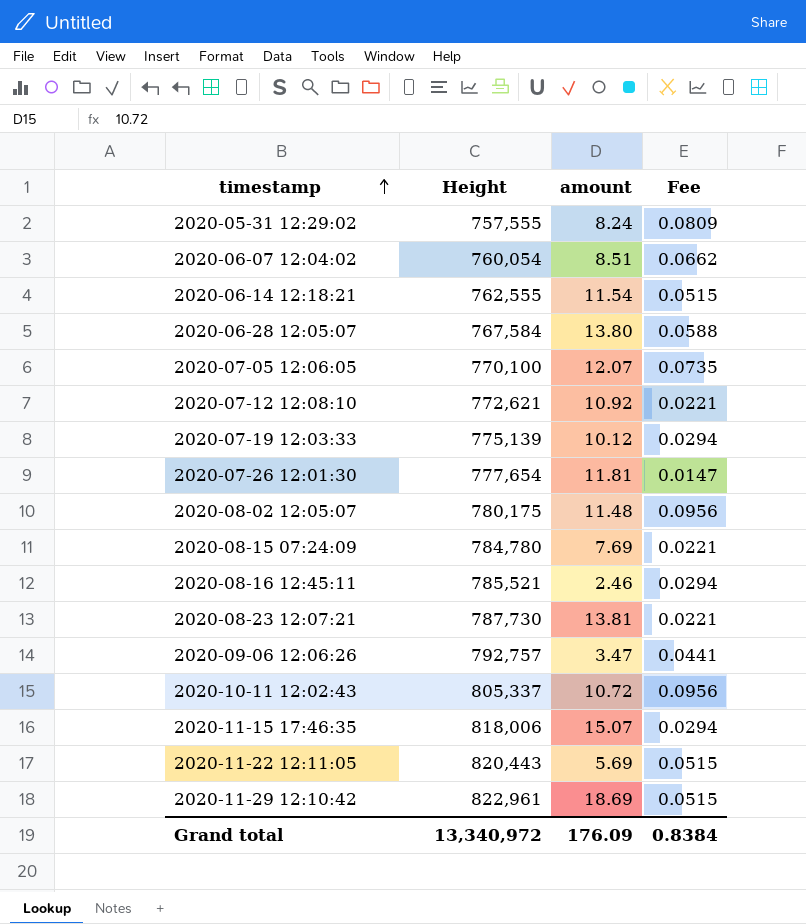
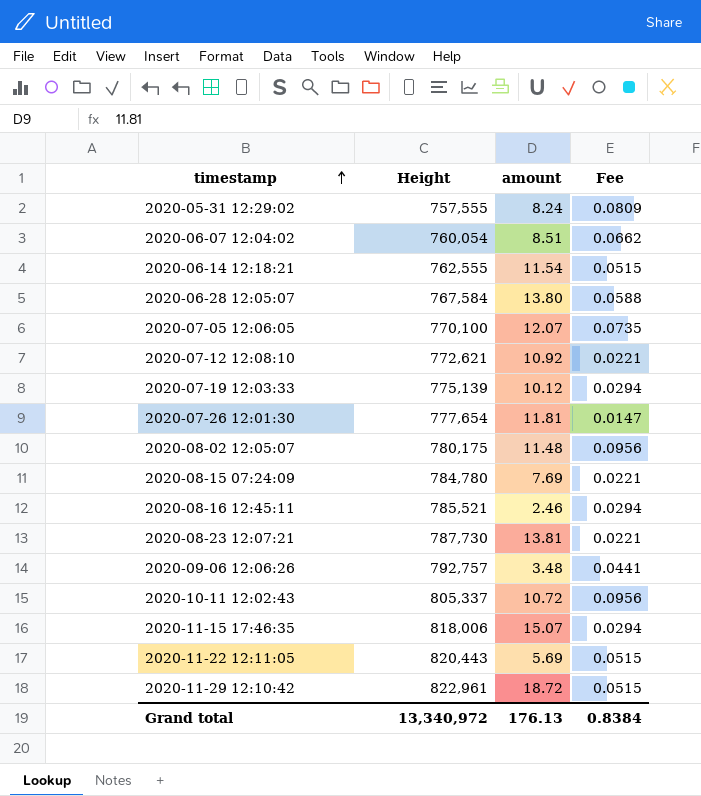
2020-09-06 12:06:26 | amount: 3.47 -> 3.48
2020-11-29 12:10:42 | amount: 18.69 -> 18.72
Grand total | amount: 176.09 -> 176.13

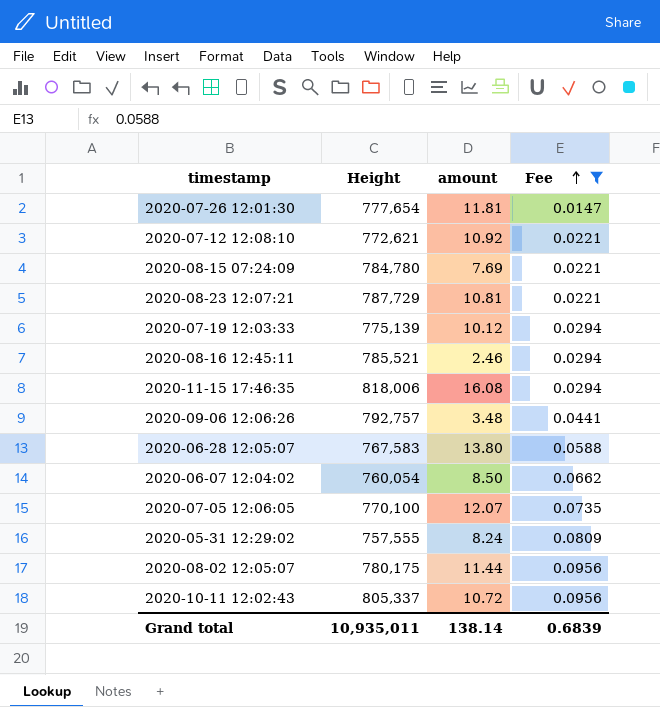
filter: none -> Fee != 0.0515
row order: timestamp ascending -> Fee ascending
2020-08-23 12:07:21 | Height: 787,730 -> 787,729
2020-08-23 12:07:21 | amount: 13.81 -> 10.81
2020-11-15 17:46:35 | amount: 15.07 -> 16.08
2020-06-28 12:05:07 | Height: 767,584 -> 767,583
2020-06-07 12:04:02 | amount: 8.51 -> 8.50
2020-08-02 12:05:07 | amount: 11.48 -> 11.44
Grand total | Height: 13,340,972 -> 10,935,011
Grand total | amount: 176.13 -> 138.14
Grand total | Fee: 0.8384 -> 0.6839

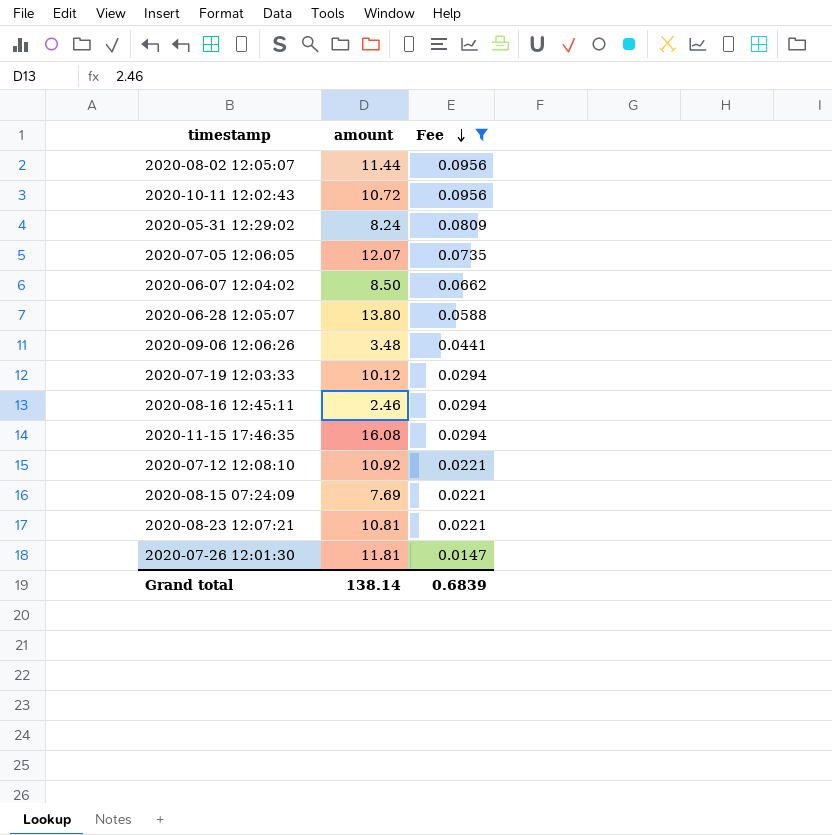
row order: Fee ascending -> Fee descending
column Height | position: 2 -> none

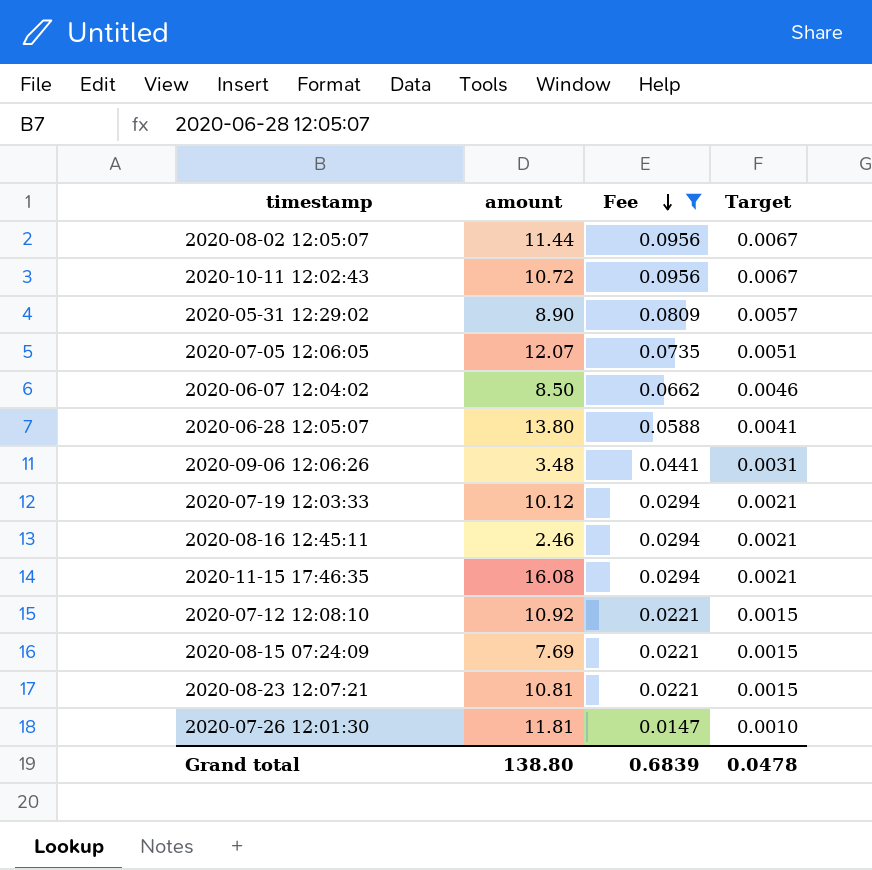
column Target | formula: none -> [Fee] * 0.07
2020-05-31 12:29:02 | amount: 8.24 -> 8.90
Grand total | amount: 138.14 -> 138.80

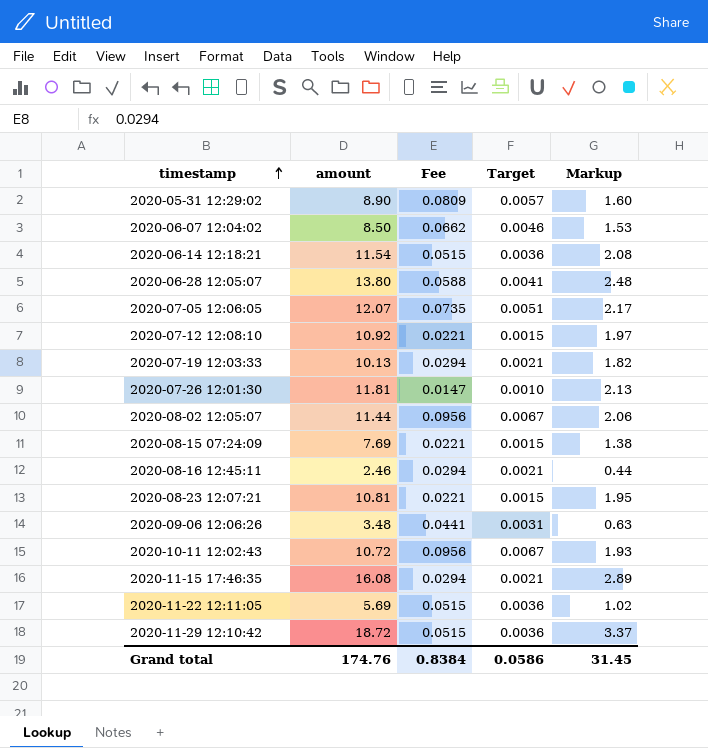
filter: Fee != 0.0515 -> none
row order: Fee descending -> timestamp ascending
column Markup | formula: none -> [amount] * 0.18
2020-07-19 12:03:33 | amount: 10.12 -> 10.13
Grand total | amount: 138.80 -> 174.76
Grand total | Fee: 0.6839 -> 0.8384
Grand total | Target: 0.0478 -> 0.0586

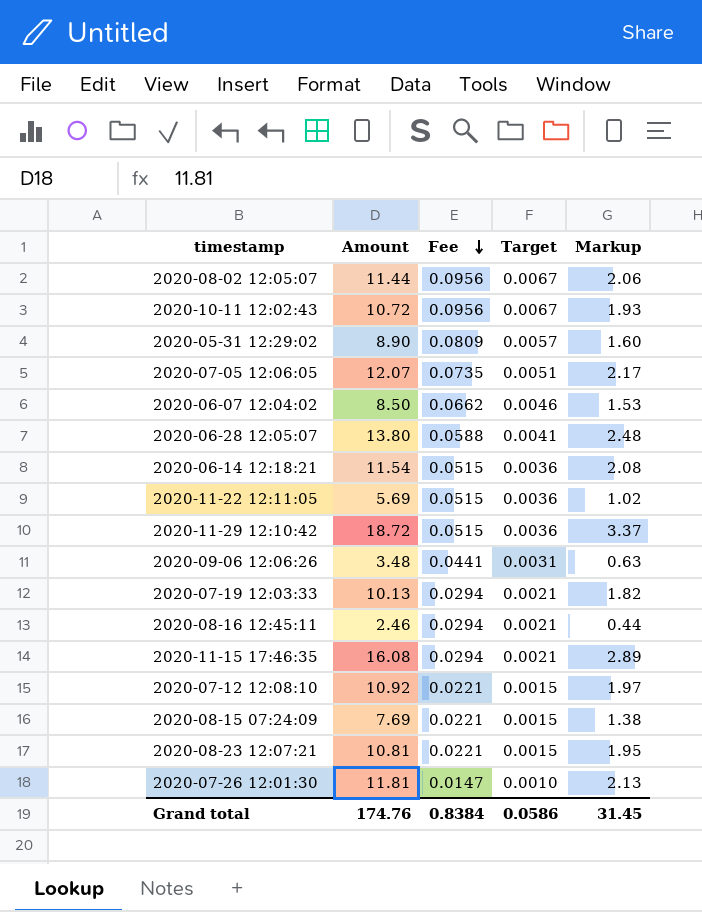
row order: timestamp ascending -> Fee descending
column name: amount -> Amount

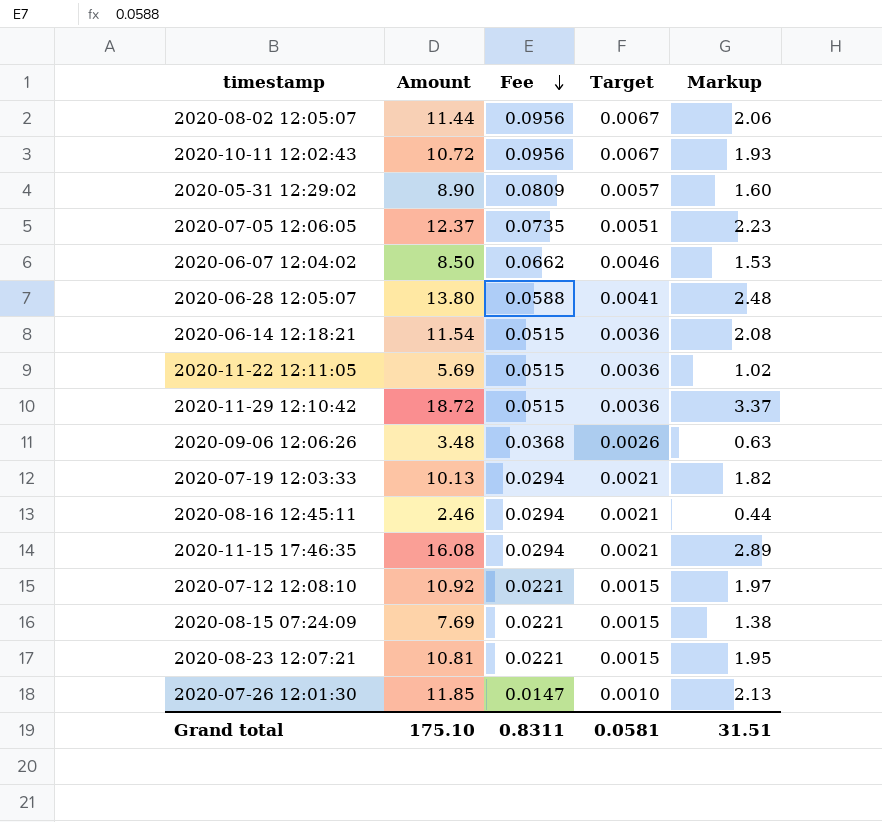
2020-07-05 12:06:05 | Amount: 12.07 -> 12.37
2020-07-05 12:06:05 | Markup: 2.17 -> 2.23
2020-09-06 12:06:26 | Fee: 0.0441 -> 0.0368
2020-09-06 12:06:26 | Target: 0.0031 -> 0.0026
2020-07-26 12:01:30 | Amount: 11.81 -> 11.85
Grand total | Amount: 174.76 -> 175.10
Grand total | Fee: 0.8384 -> 0.8311
Grand total | Target: 0.0586 -> 0.0581
Grand total | Markup: 31.45 -> 31.51

